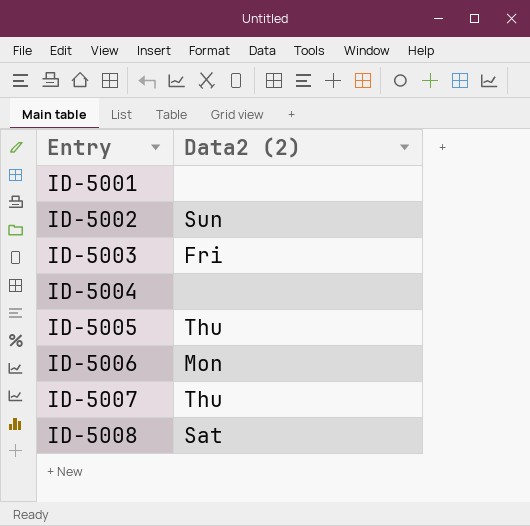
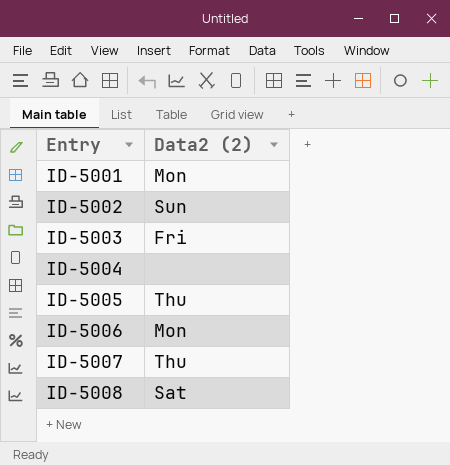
ID-5001 | Data2 (2): none -> Mon

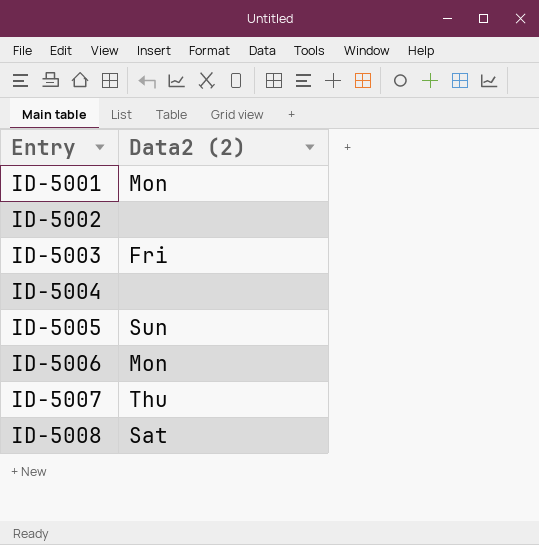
ID-5002 | Data2 (2): Sun -> none
ID-5005 | Data2 (2): Thu -> Sun

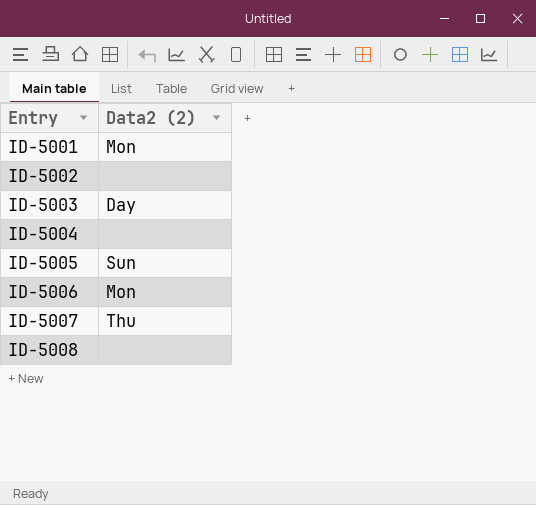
ID-5003 | Data2 (2): Fri -> Day
ID-5008 | Data2 (2): Sat -> none

